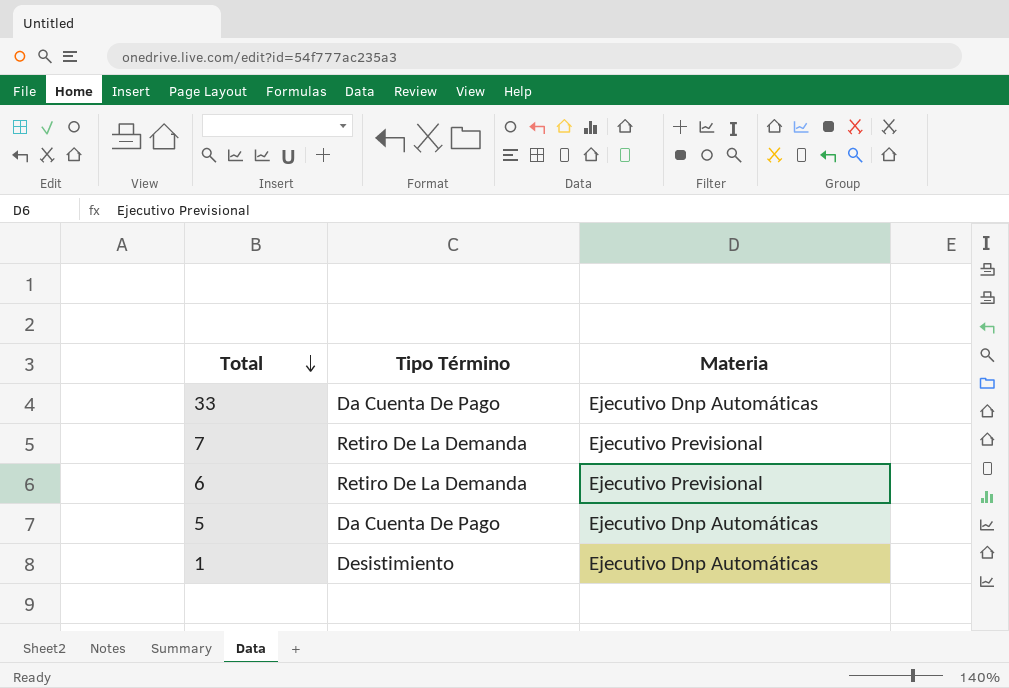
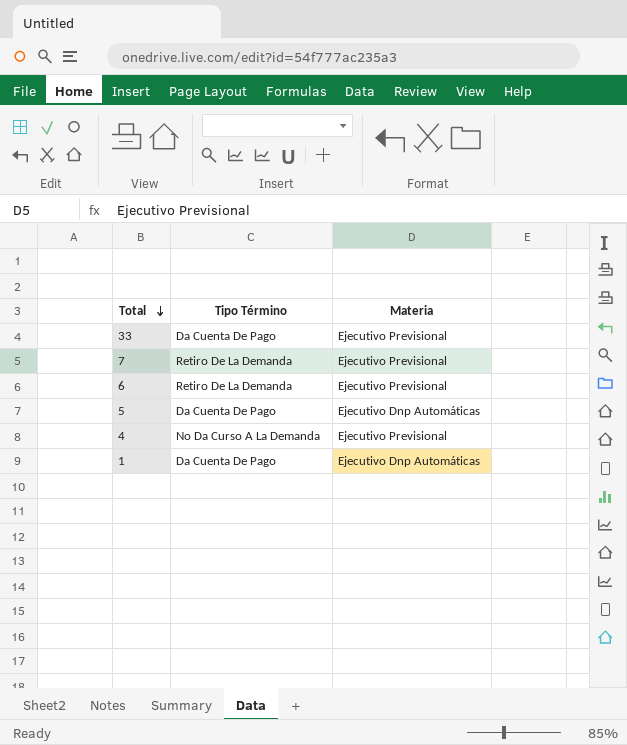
33 | Materia: Ejecutivo Dnp Automáticas -> Ejecutivo Previsional
row 4: none -> No Da Curso A La Demanda | Ejecutivo Previsional
1 | Tipo Término: Desistimiento -> Da Cuenta De Pago

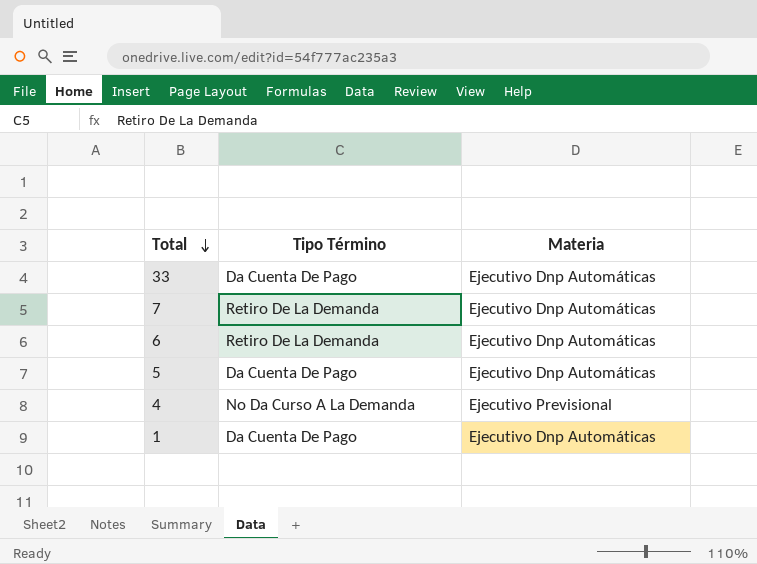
33 | Materia: Ejecutivo Previsional -> Ejecutivo Dnp Automáticas
7 | Materia: Ejecutivo Previsional -> Ejecutivo Dnp Automáticas
6 | Materia: Ejecutivo Previsional -> Ejecutivo Dnp Automáticas

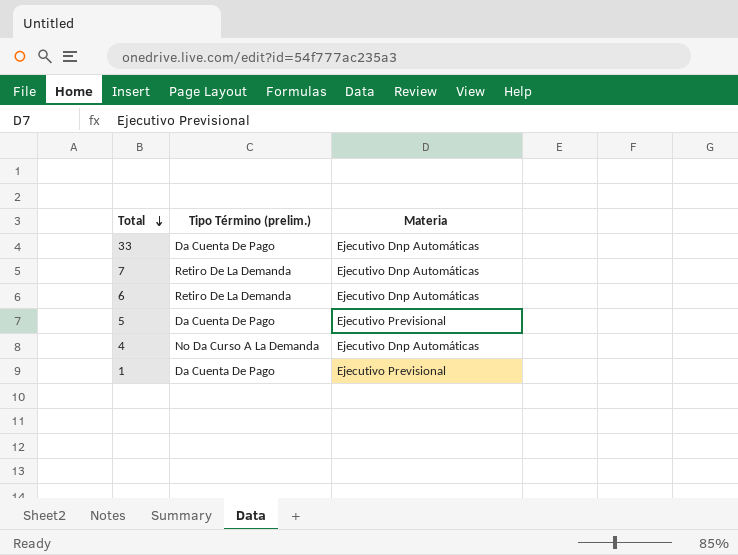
column name: Tipo Término -> Tipo Término (prelim.)
5 | Materia: Ejecutivo Dnp Automáticas -> Ejecutivo Previsional
4 | Materia: Ejecutivo Previsional -> Ejecutivo Dnp Automáticas
1 | Materia: Ejecutivo Dnp Automáticas -> Ejecutivo Previsional

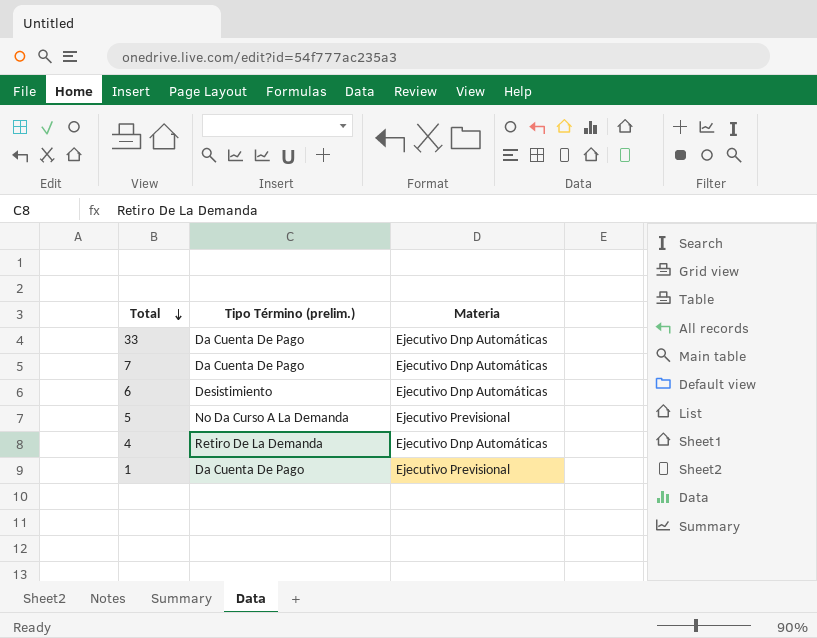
7 | Tipo Término (prelim.): Retiro De La Demanda -> Da Cuenta De Pago
6 | Tipo Término (prelim.): Retiro De La Demanda -> Desistimiento
5 | Tipo Término (prelim.): Da Cuenta De Pago -> No Da Curso A La Demanda
4 | Tipo Término (prelim.): No Da Curso A La Demanda -> Retiro De La Demanda

